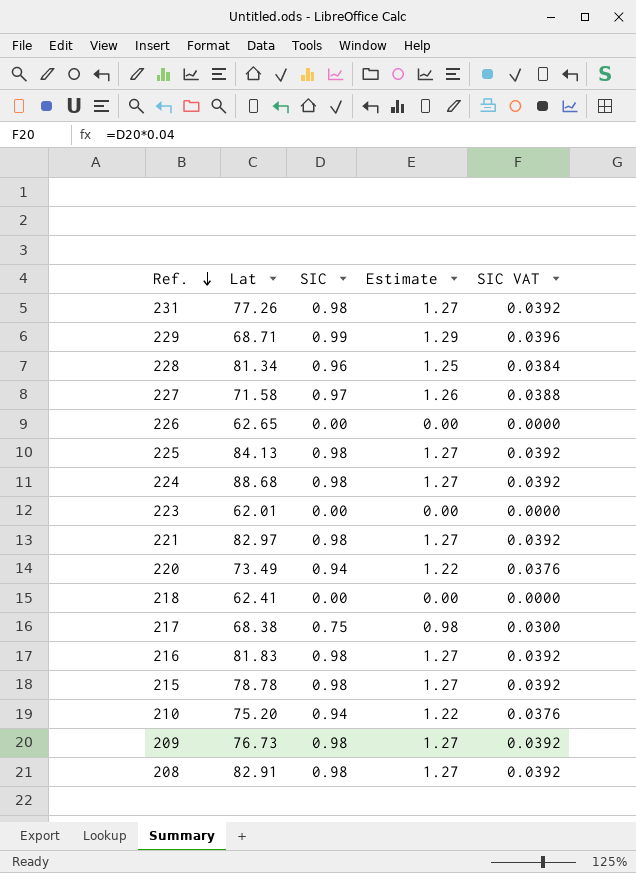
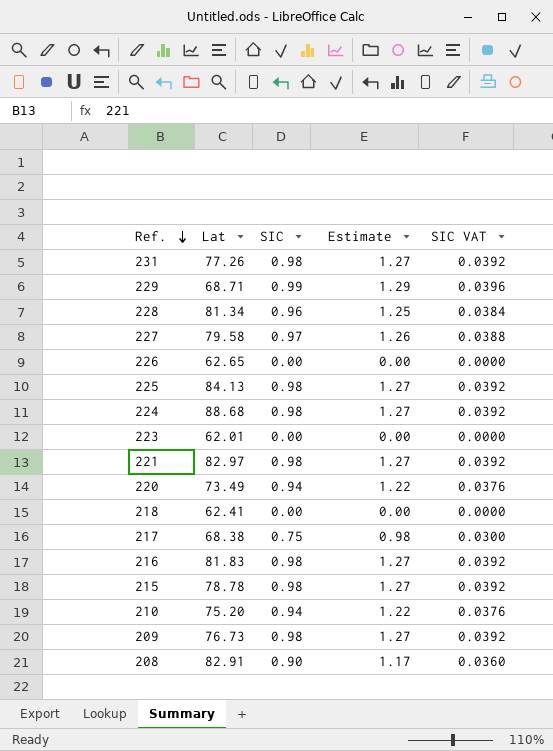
227 | Lat: 71.58 -> 79.58
208 | SIC: 0.98 -> 0.90
208 | Estimate: 1.27 -> 1.17
208 | SIC VAT: 0.0392 -> 0.0360

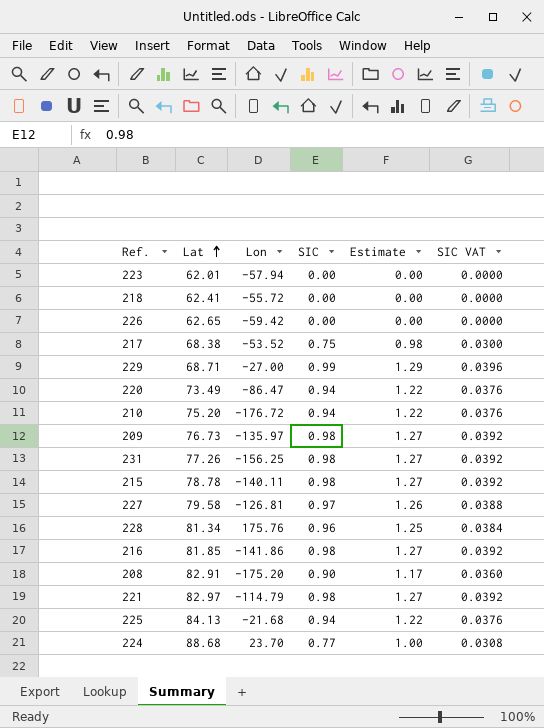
row order: Ref. descending -> Lat ascending
column Lon | position: none -> 3
216 | Lat: 81.83 -> 81.85
225 | SIC: 0.98 -> 0.94
225 | Estimate: 1.27 -> 1.22
225 | SIC VAT: 0.0392 -> 0.0376
224 | SIC: 0.98 -> 0.77
224 | Estimate: 1.27 -> 1.00
224 | SIC VAT: 0.0392 -> 0.0308

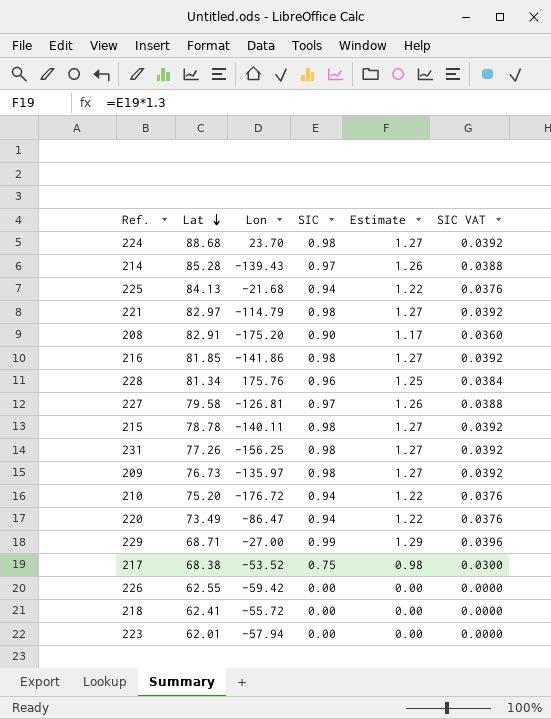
row order: Lat ascending -> Lat descending
224 | SIC: 0.77 -> 0.98
224 | Estimate: 1.00 -> 1.27
224 | SIC VAT: 0.0308 -> 0.0392
row 214: none -> 85.28 | -139.43 | 0.97 | 1.26 | 0.0388
226 | Lat: 62.65 -> 62.55

